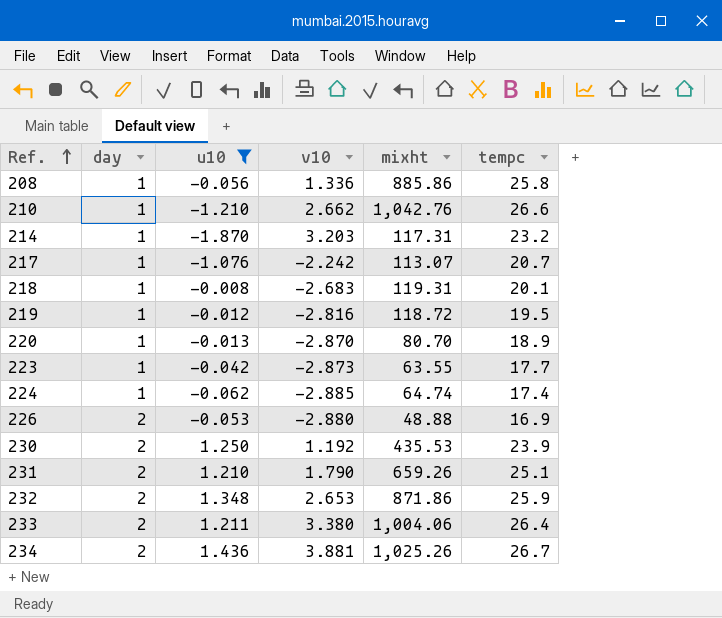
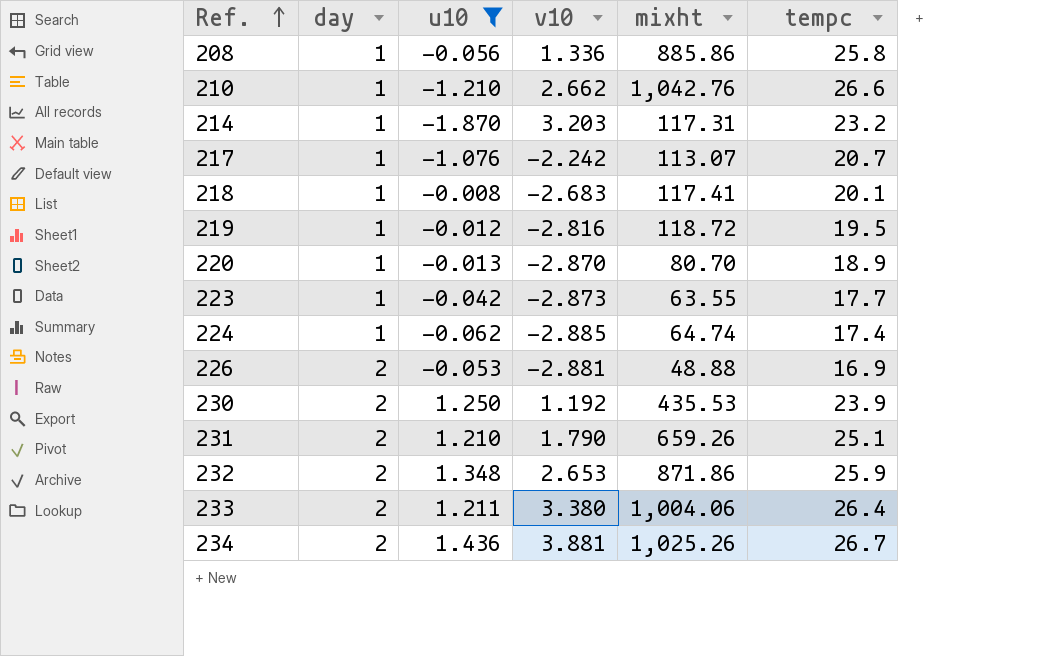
218 | mixht: 119.31 -> 117.41
226 | v10: -2.880 -> -2.881

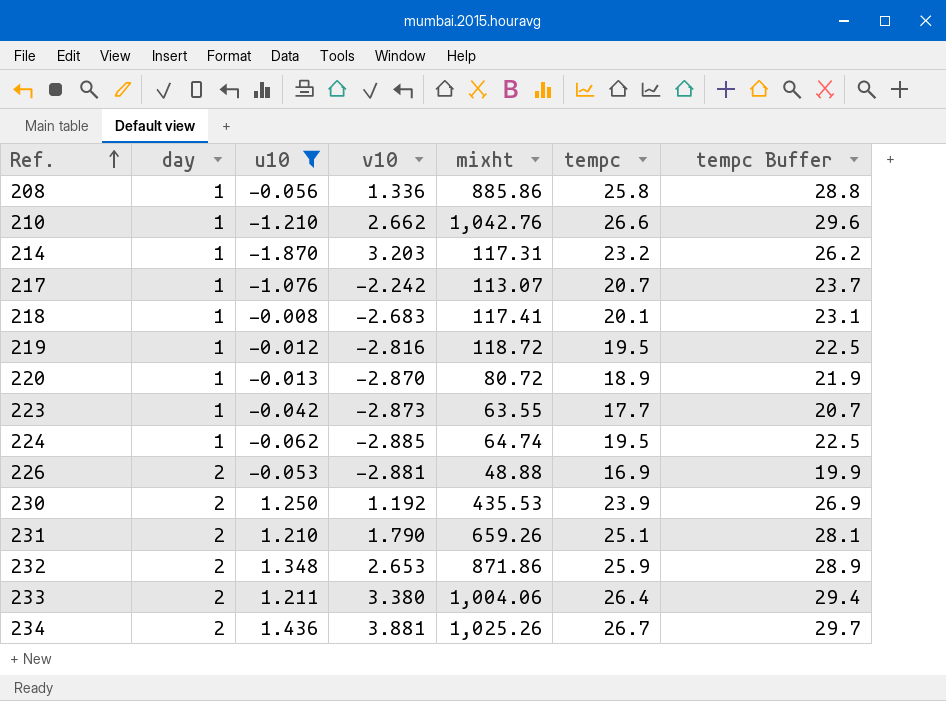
column tempc Buffer | formula: none -> [tempc] + 3
220 | mixht: 80.70 -> 80.72
224 | tempc: 17.4 -> 19.5

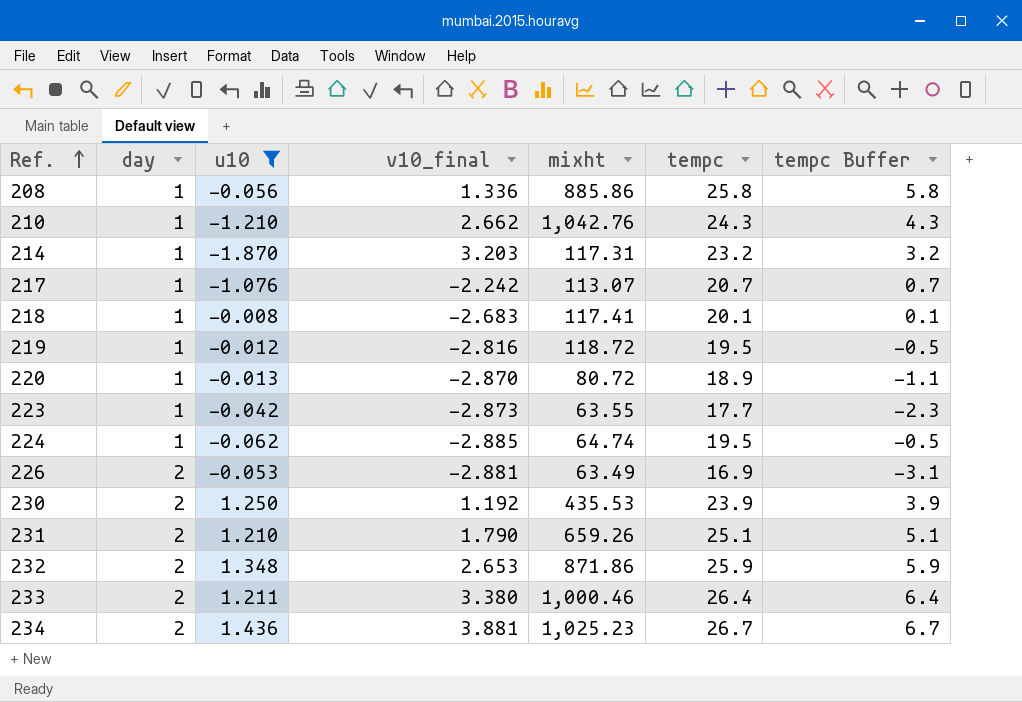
column name: v10 -> v10_final
column tempc Buffer | formula: [tempc] + 3 -> [tempc] - 20
210 | tempc: 26.6 -> 24.3
226 | mixht: 48.88 -> 63.49
233 | mixht: 1,004.06 -> 1,000.46
234 | mixht: 1,025.26 -> 1,025.23

